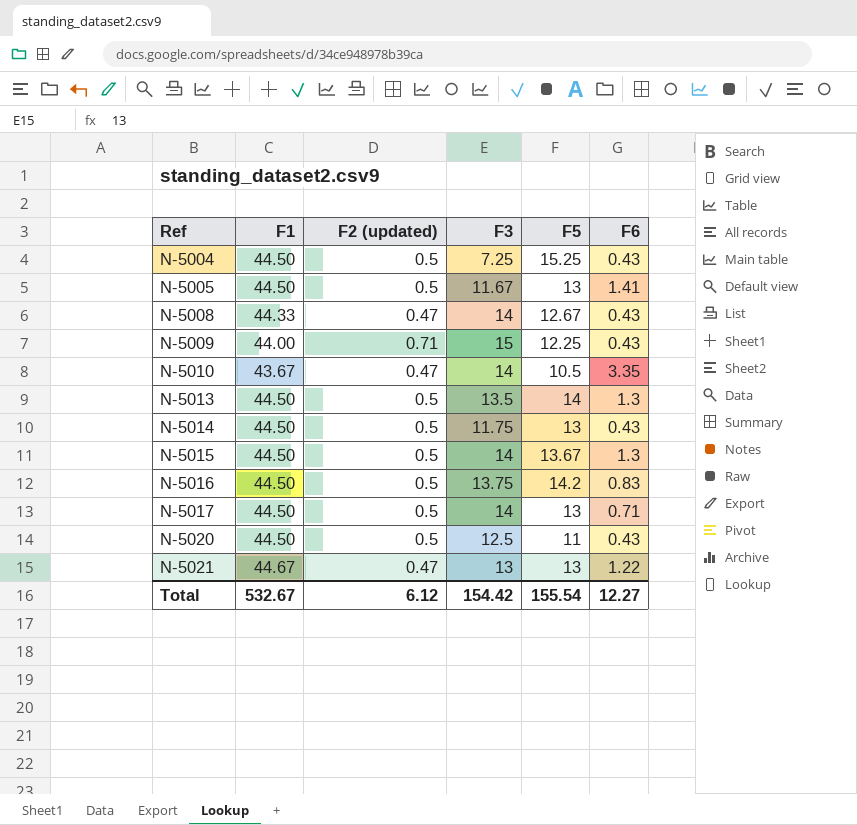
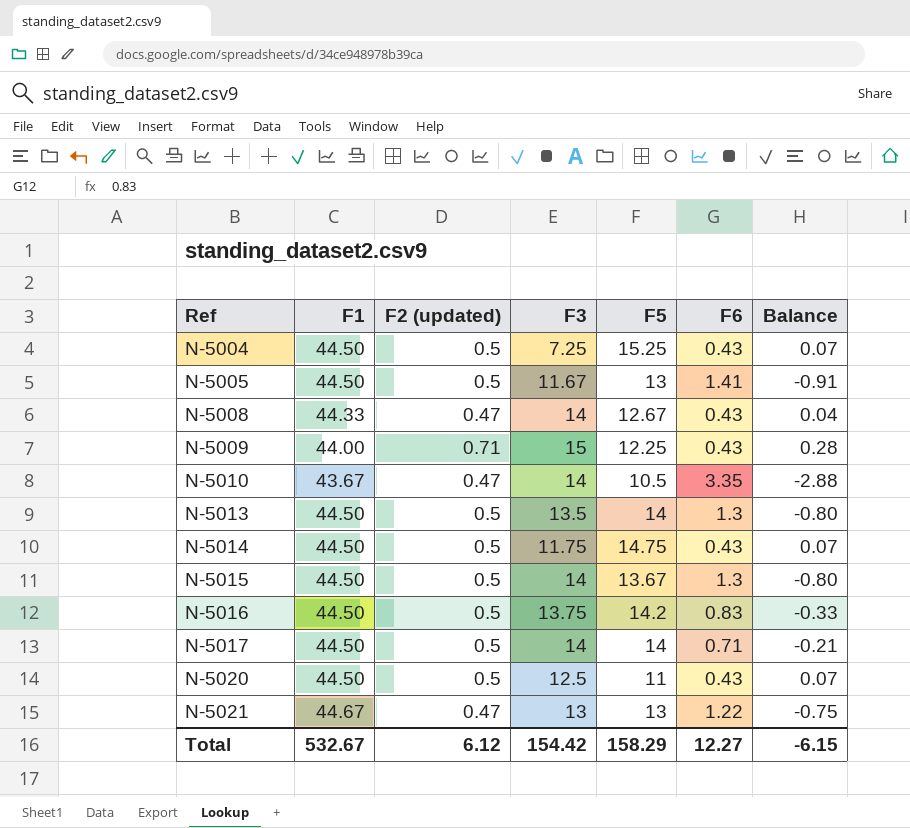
column Balance | formula: none -> [F2 (updated)] - [F6]
N-5014 | F5: 13 -> 14.75
N-5017 | F5: 13 -> 14
Total | F5: 155.54 -> 158.29

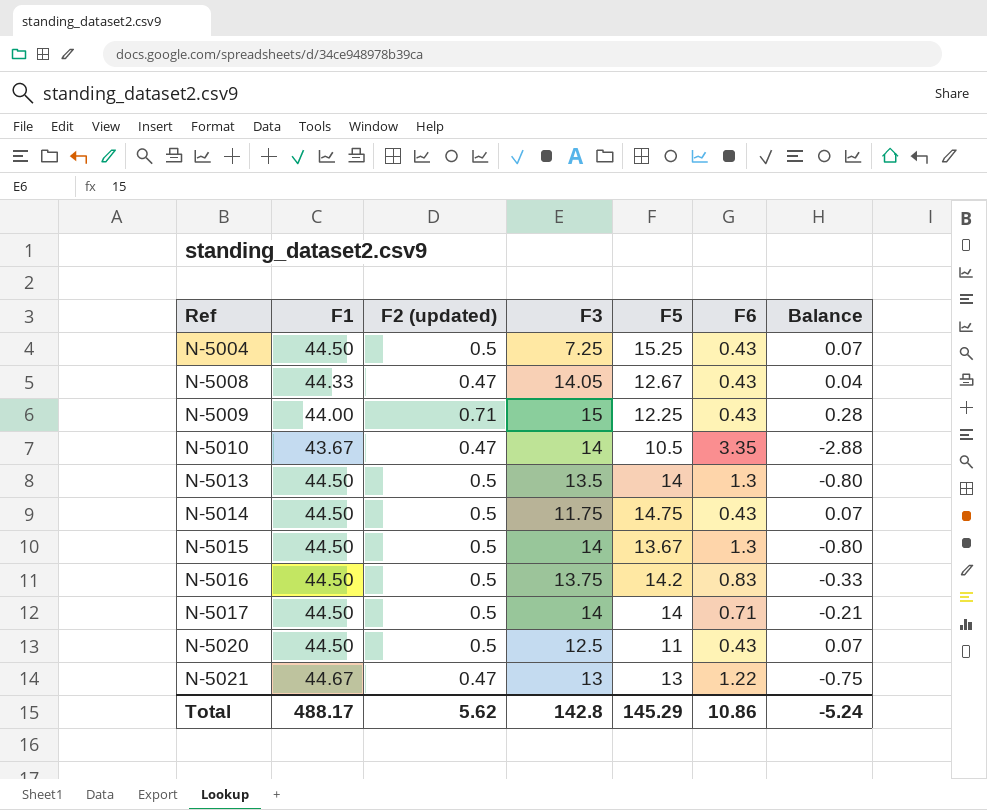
row N-5005: 44.50 | 0.5 | 11.67 | 13 | 1.41 | -0.91 -> none
N-5008 | F3: 14 -> 14.05
Total | F1: 532.67 -> 488.17
Total | F2 (updated): 6.12 -> 5.62
Total | F3: 154.42 -> 142.8
Total | F5: 158.29 -> 145.29
Total | F6: 12.27 -> 10.86
Total | Balance: -6.15 -> -5.24

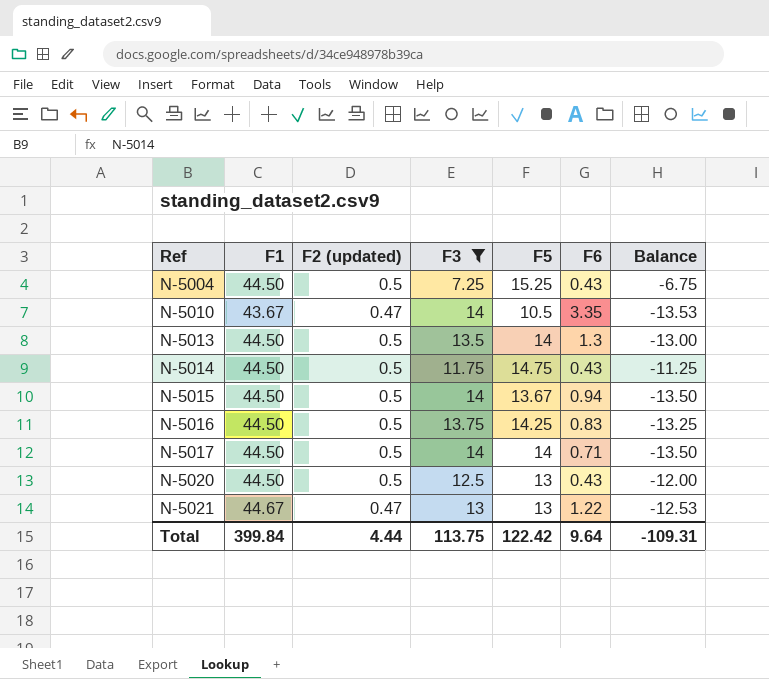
filter: none -> F3 <= 14
column Balance | formula: [F2 (updated)] - [F6] -> [F2 (updated)] - [F3]
N-5015 | F6: 1.3 -> 0.94
N-5016 | F5: 14.2 -> 14.25
N-5020 | F5: 11 -> 13
Total | F1: 488.17 -> 399.84
Total | F2 (updated): 5.62 -> 4.44
Total | F3: 142.8 -> 113.75
Total | F5: 145.29 -> 122.42
Total | F6: 10.86 -> 9.64
Total | Balance: -5.24 -> -109.31

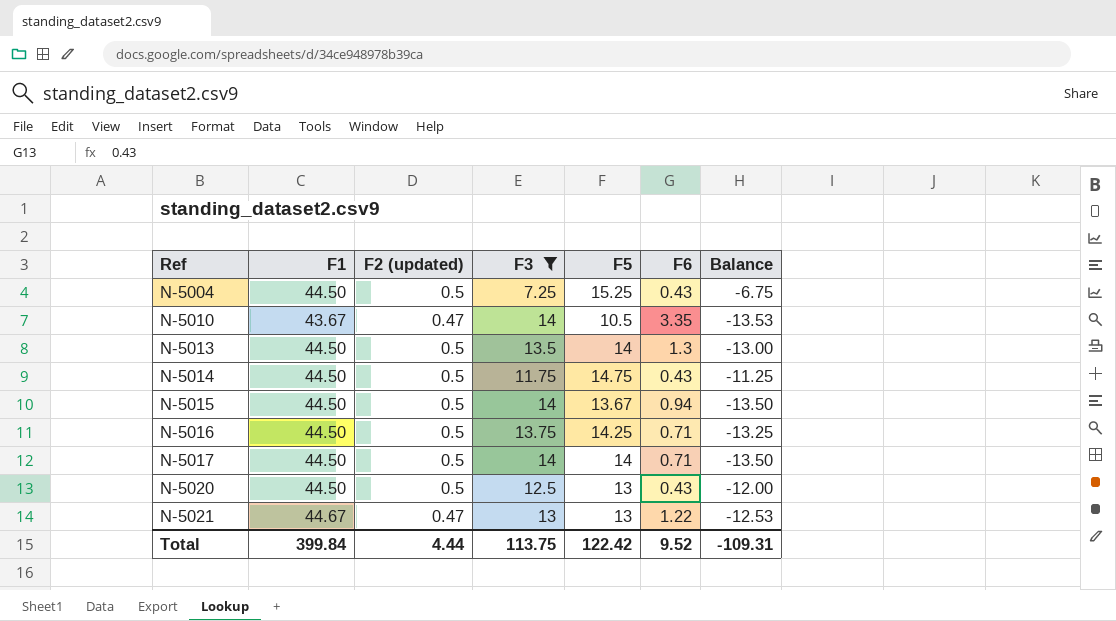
N-5016 | F6: 0.83 -> 0.71
Total | F6: 9.64 -> 9.52

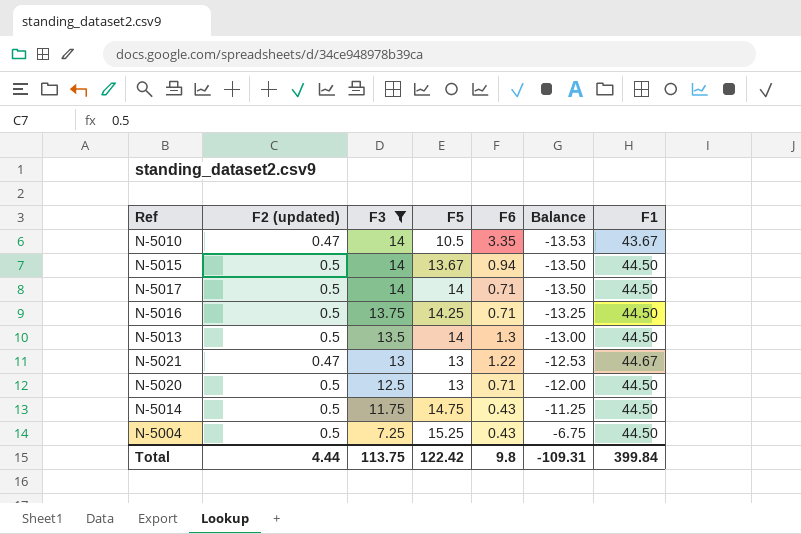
row order: Ref ascending -> F3 descending
column F1 | position: 2 -> 7
N-5020 | F6: 0.43 -> 0.71
Total | F6: 9.52 -> 9.8

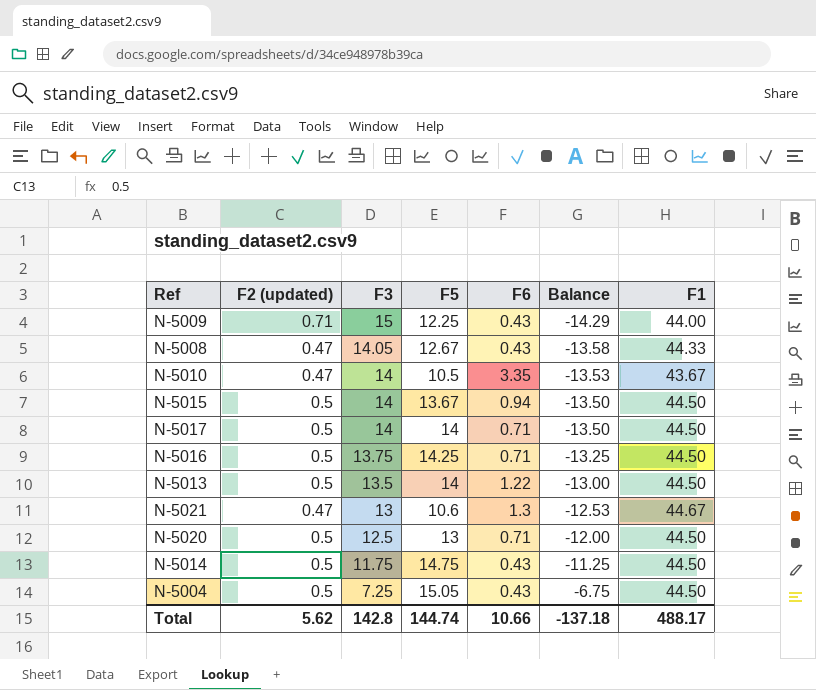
filter: F3 <= 14 -> none
N-5013 | F6: 1.3 -> 1.22
N-5021 | F5: 13 -> 10.6
N-5021 | F6: 1.22 -> 1.3
N-5004 | F5: 15.25 -> 15.05
Total | F2 (updated): 4.44 -> 5.62
Total | F3: 113.75 -> 142.8
Total | F5: 122.42 -> 144.74
Total | F6: 9.8 -> 10.66
Total | Balance: -109.31 -> -137.18
Total | F1: 399.84 -> 488.17

